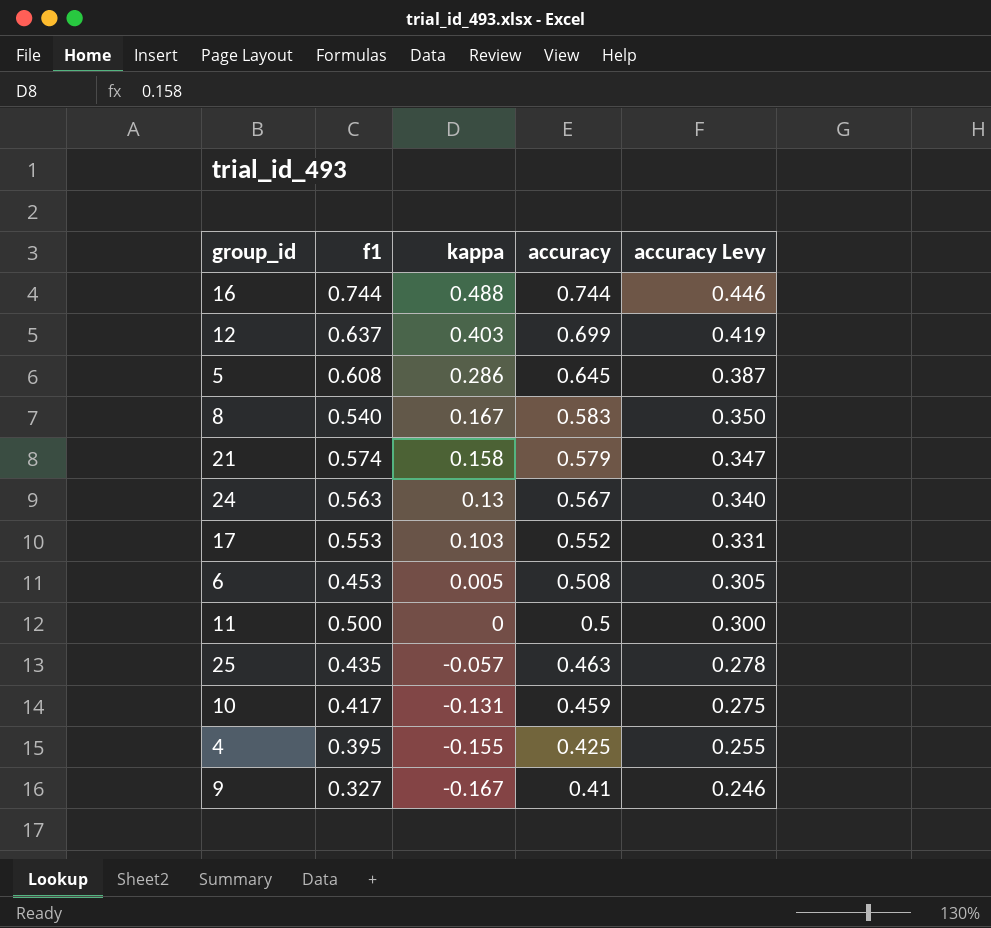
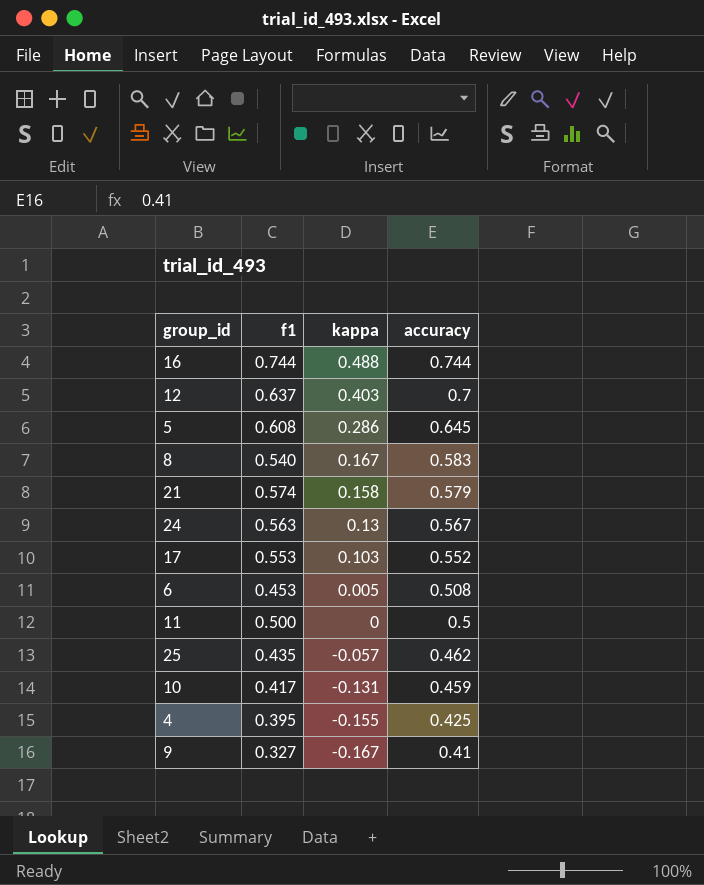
column accuracy Levy | formula: [accuracy] * 0.6 -> none
12 | accuracy: 0.699 -> 0.7
25 | accuracy: 0.463 -> 0.462

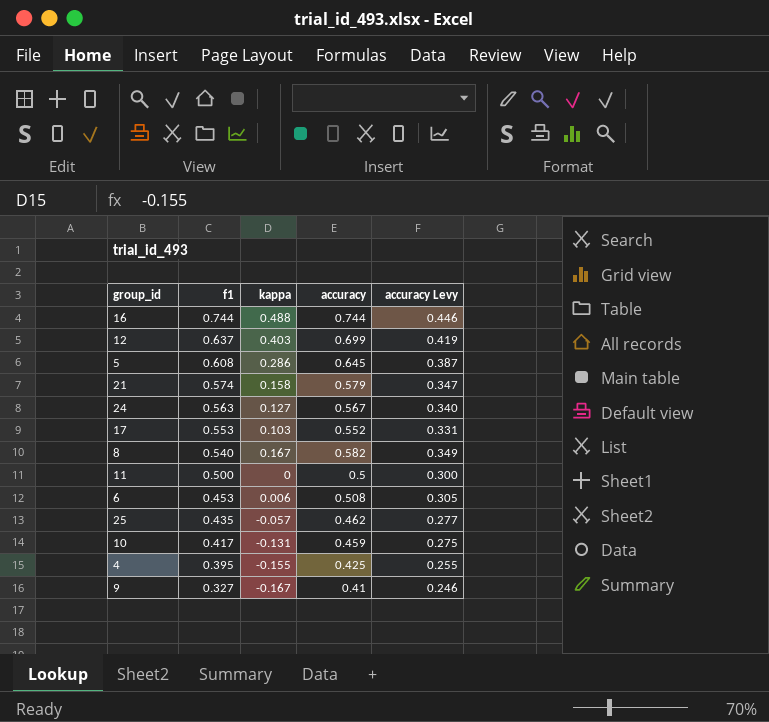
row order: kappa descending -> f1 descending
column accuracy Levy | formula: none -> [accuracy] * 0.6
12 | accuracy: 0.7 -> 0.699
24 | kappa: 0.13 -> 0.127
8 | accuracy: 0.583 -> 0.582
6 | kappa: 0.005 -> 0.006

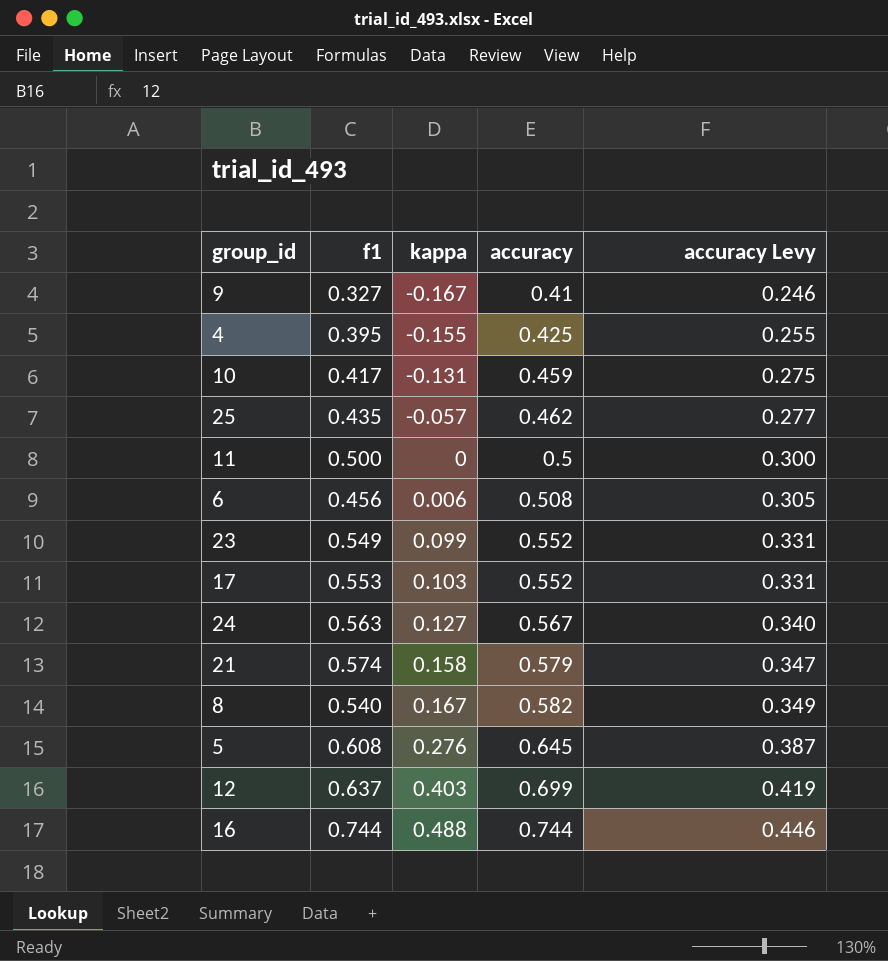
row order: f1 descending -> kappa ascending
6 | f1: 0.453 -> 0.456
row 23: none -> 0.549 | 0.099 | 0.552 | 0.331
5 | kappa: 0.286 -> 0.276

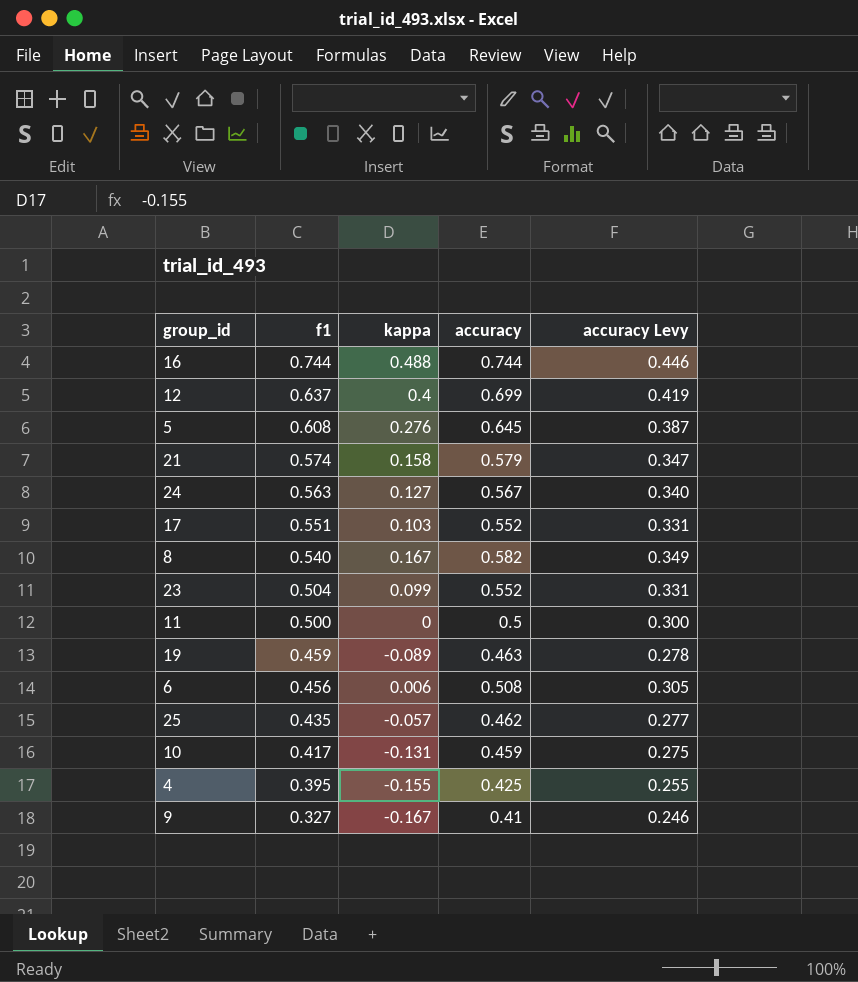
row order: kappa ascending -> f1 descending
12 | kappa: 0.403 -> 0.4
17 | f1: 0.553 -> 0.551
23 | f1: 0.549 -> 0.504
row 19: none -> 0.459 | -0.089 | 0.463 | 0.278

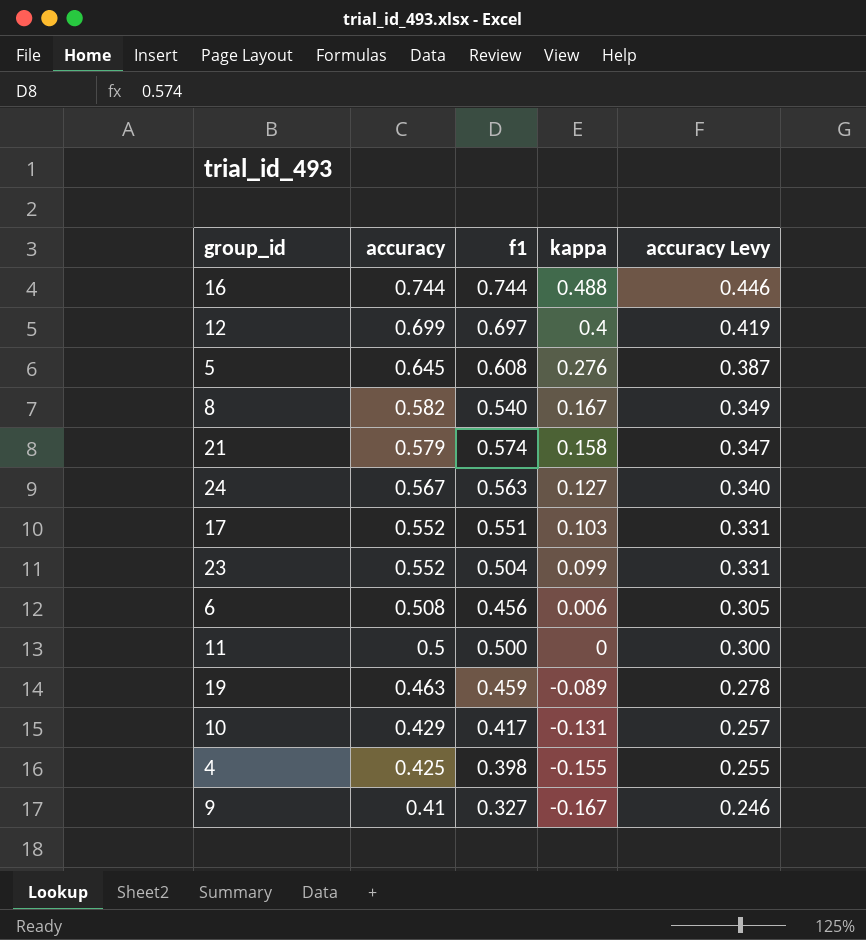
row order: f1 descending -> accuracy descending
column accuracy | position: 4 -> 2
row 25: 0.435 | -0.057 | 0.462 | 0.277 -> none
12 | f1: 0.637 -> 0.697
10 | accuracy: 0.459 -> 0.429
10 | accuracy Levy: 0.275 -> 0.257
4 | f1: 0.395 -> 0.398

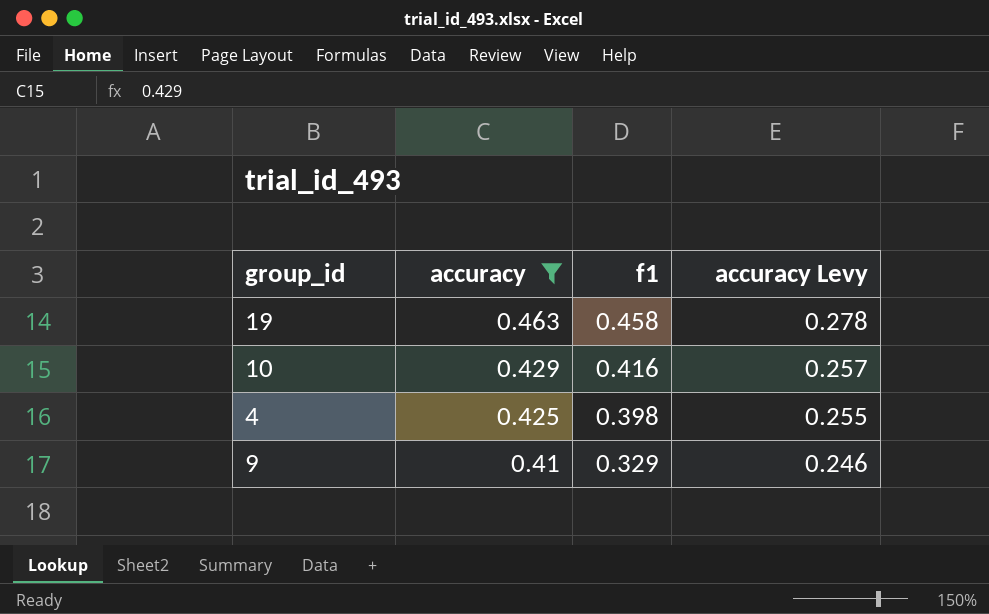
filter: none -> accuracy <= 0.463
column kappa | position: 4 -> none
19 | f1: 0.459 -> 0.458
10 | f1: 0.417 -> 0.416
9 | f1: 0.327 -> 0.329

